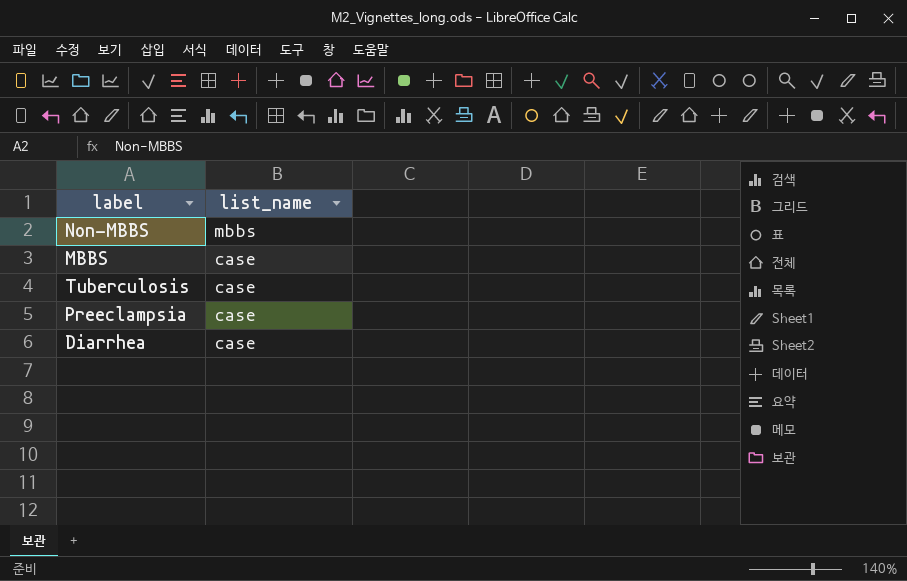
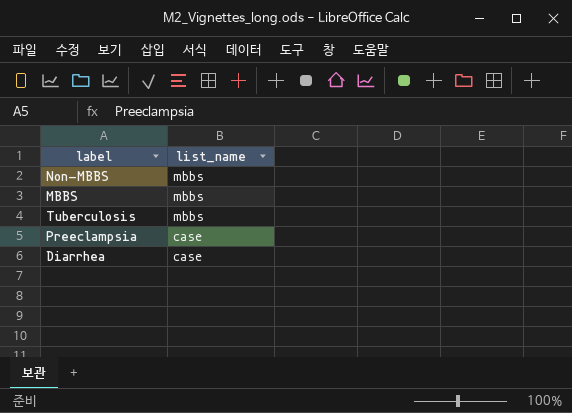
MBBS | list_name: case -> mbbs
Tuberculosis | list_name: case -> mbbs

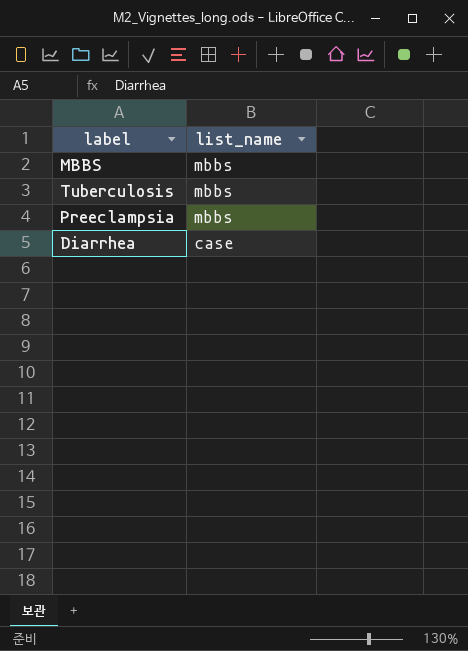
row Non-MBBS: mbbs -> none
Preeclampsia | list_name: case -> mbbs

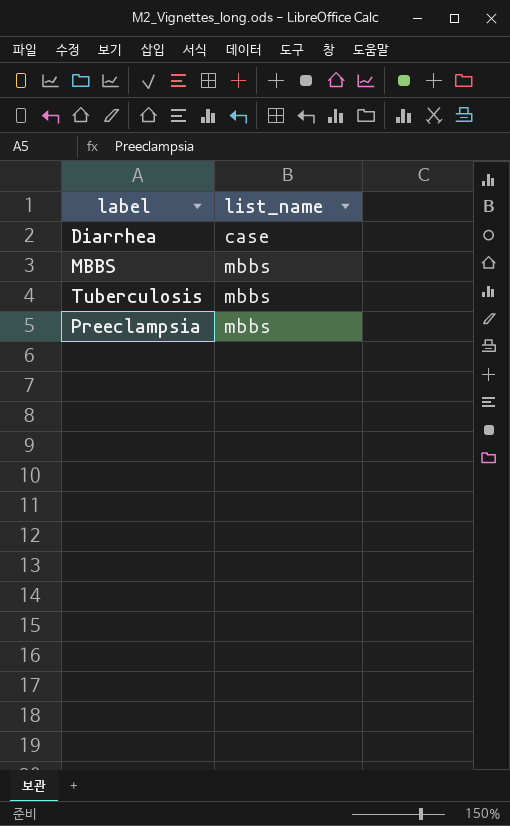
row order: list_name descending -> list_name ascending

